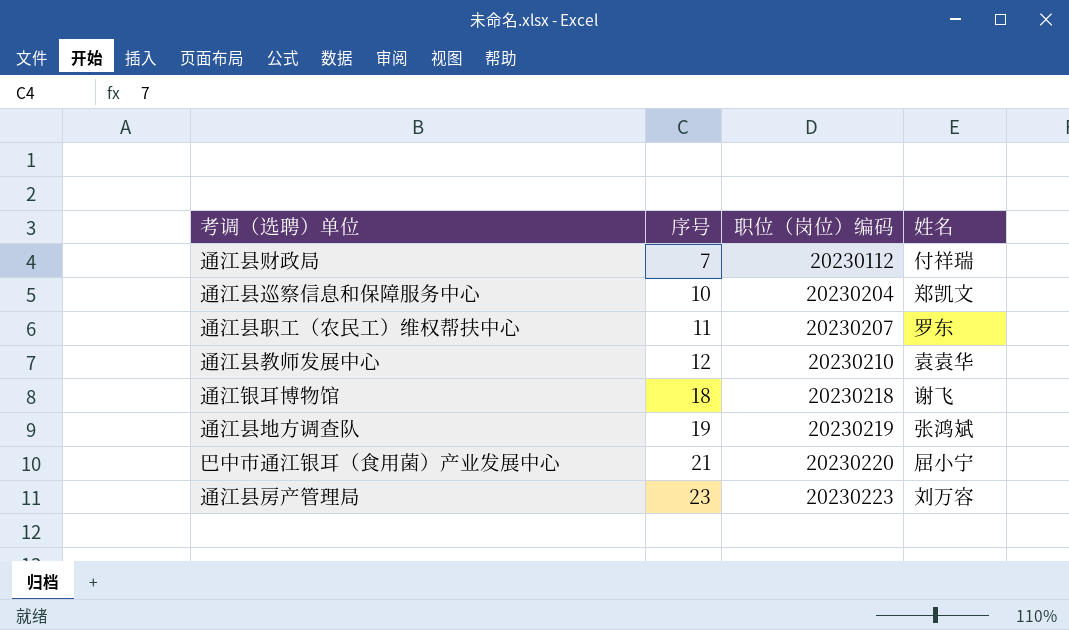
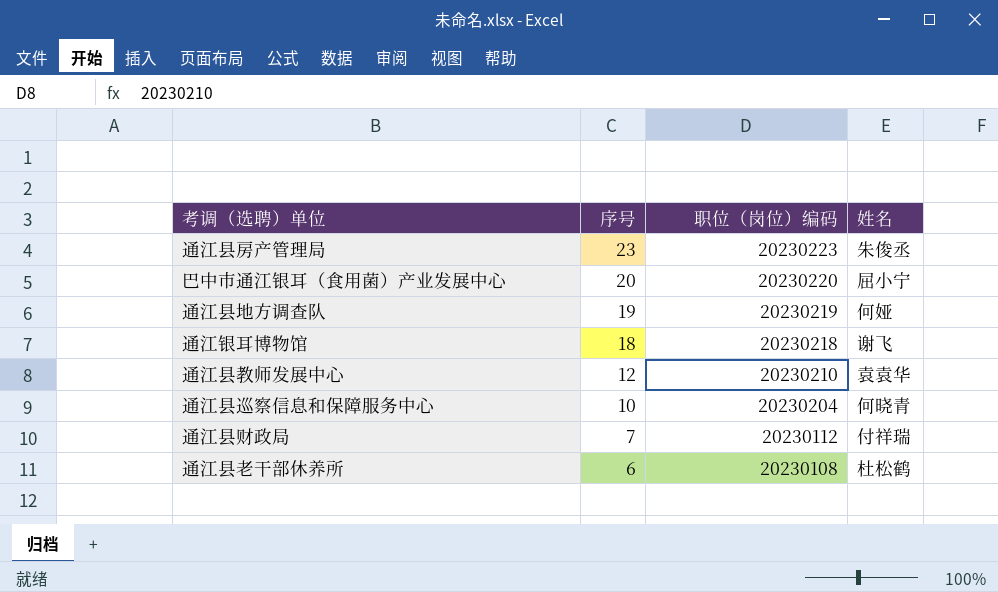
row order: 序号 ascending -> 序号 descending
row 通江县职工（农民工）维权帮扶中心: 11 | 20230207 | 罗东 -> none
通江县房产管理局 | 姓名: 刘万容 -> 朱俊丞
巴中市通江银耳（食用菌）产业发展中心 | 序号: 21 -> 20
通江县地方调查队 | 姓名: 张鸿斌 -> 何娅
通江县巡察信息和保障服务中心 | 姓名: 郑凯文 -> 何晓青
row 通江县老干部休养所: none -> 6 | 20230108 | 杜松鹤

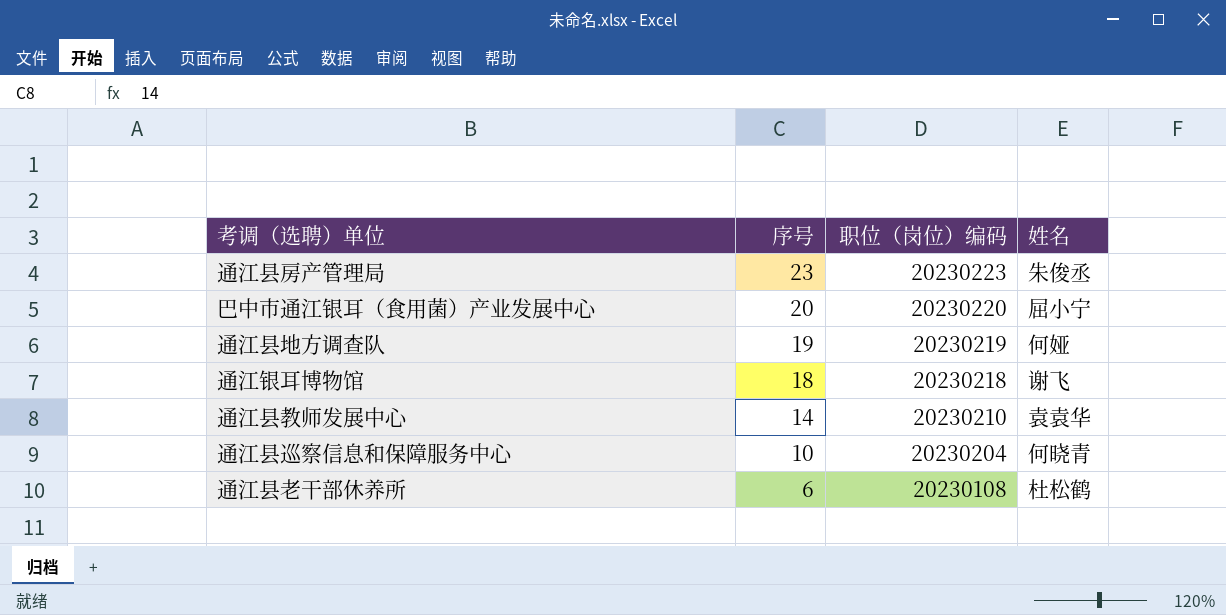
row 通江县财政局: 7 | 20230112 | 付祥瑞 -> none
通江县教师发展中心 | 序号: 12 -> 14

